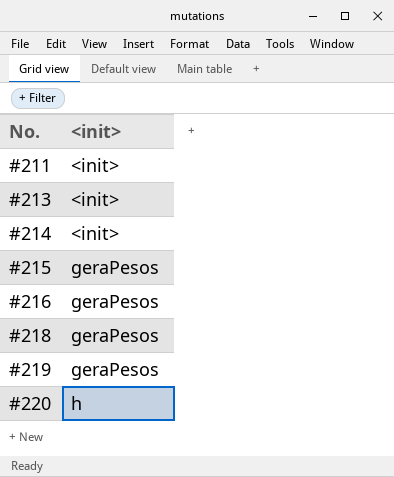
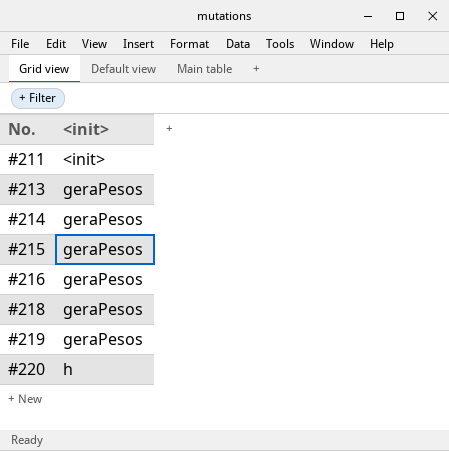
#213 | <init>: <init> -> geraPesos
#214 | <init>: <init> -> geraPesos

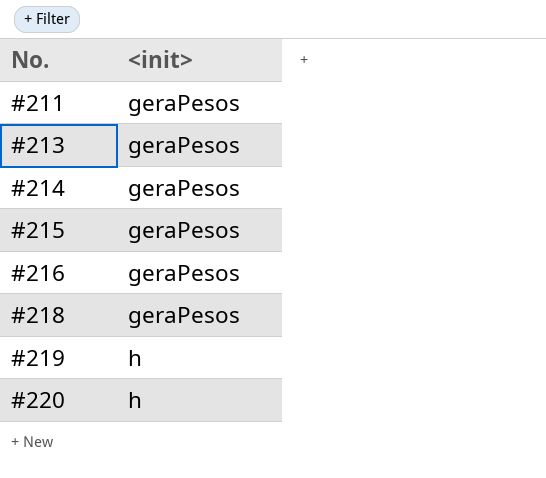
#211 | <init>: <init> -> geraPesos
#219 | <init>: geraPesos -> h

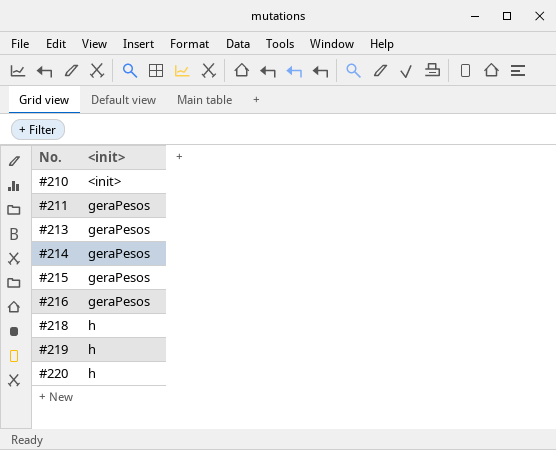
row #210: none -> <init>
#218 | <init>: geraPesos -> h

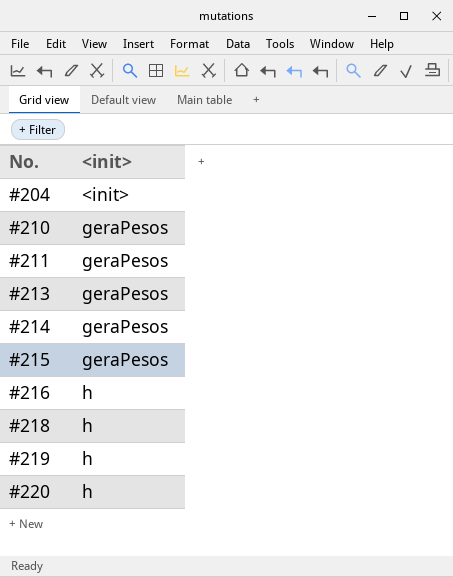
row #204: none -> <init>
#210 | <init>: <init> -> geraPesos
#216 | <init>: geraPesos -> h

